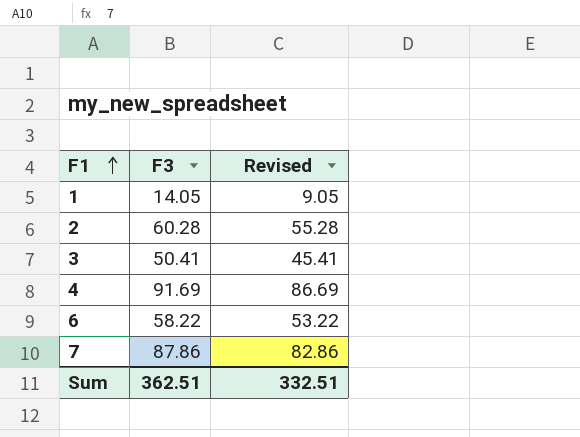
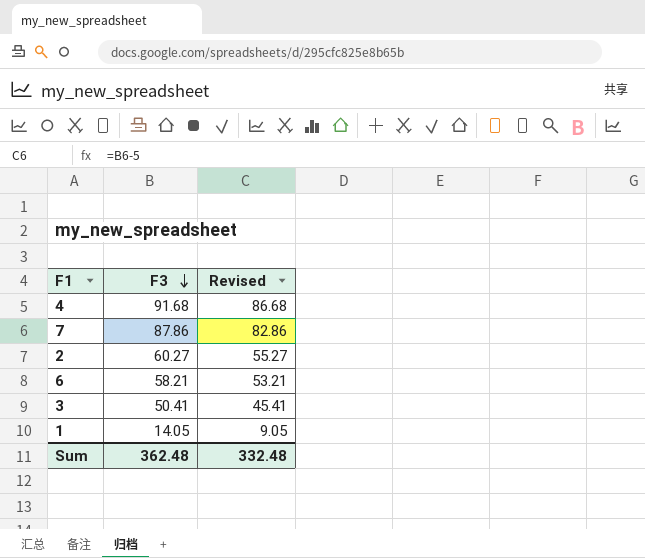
row order: F1 ascending -> F3 descending
4 | F3: 91.69 -> 91.68
4 | Revised: 86.69 -> 86.68
2 | F3: 60.28 -> 60.27
2 | Revised: 55.28 -> 55.27
6 | F3: 58.22 -> 58.21
6 | Revised: 53.22 -> 53.21
Sum | F3: 362.51 -> 362.48
Sum | Revised: 332.51 -> 332.48

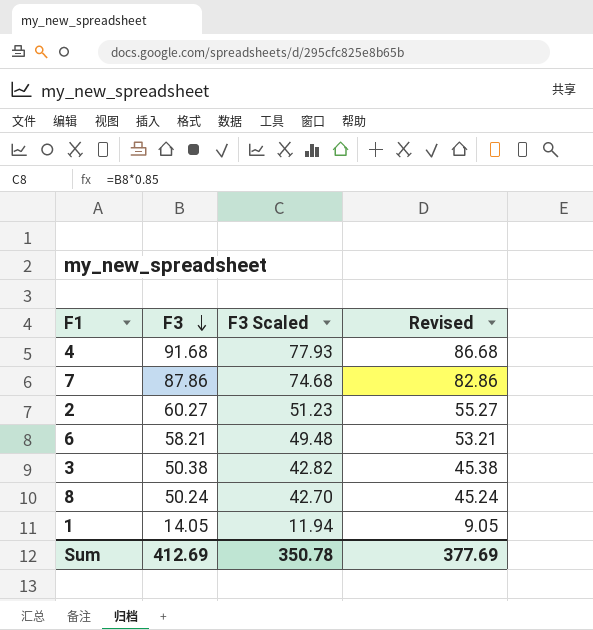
column F3 Scaled | formula: none -> [F3] * 0.85
3 | F3: 50.41 -> 50.38
3 | Revised: 45.41 -> 45.38
row 8: none -> 50.24 | 42.70 | 45.24
Sum | F3: 362.48 -> 412.69
Sum | Revised: 332.48 -> 377.69

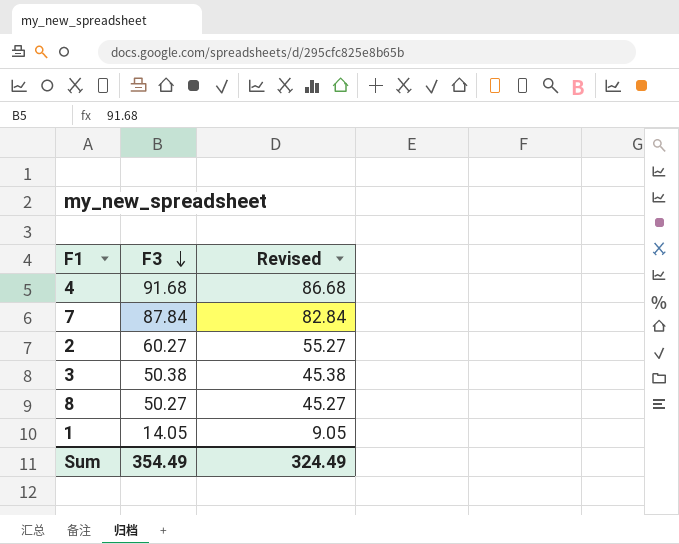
column F3 Scaled | formula: [F3] * 0.85 -> none
row 6: 58.21 | 49.48 | 53.21 -> none
7 | F3: 87.86 -> 87.84
7 | Revised: 82.86 -> 82.84
8 | F3: 50.24 -> 50.27
8 | Revised: 45.24 -> 45.27
Sum | F3: 412.69 -> 354.49
Sum | Revised: 377.69 -> 324.49

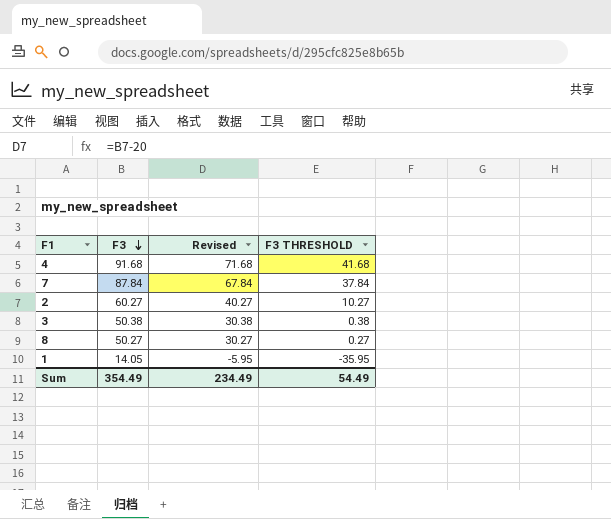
column Revised | formula: [F3] - 5 -> [F3] - 20
column F3 THRESHOLD | formula: none -> [F3] - 50
Sum | Revised: 324.49 -> 234.49

